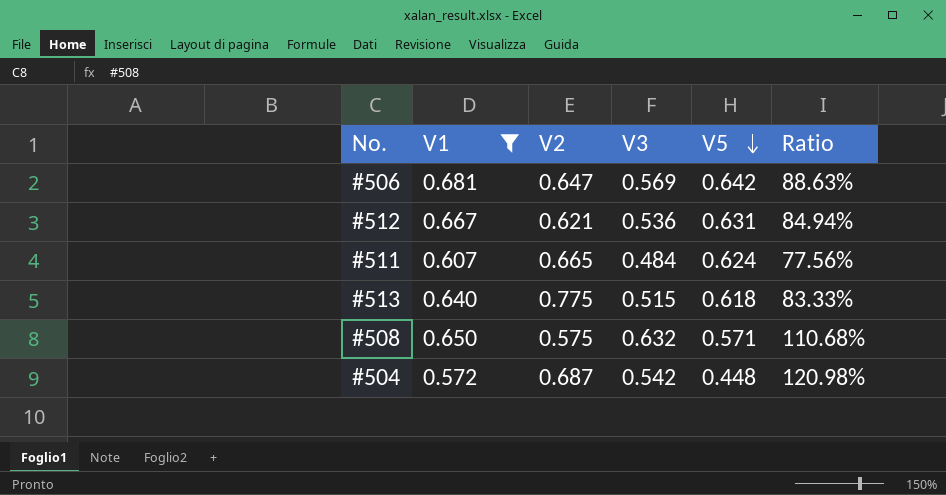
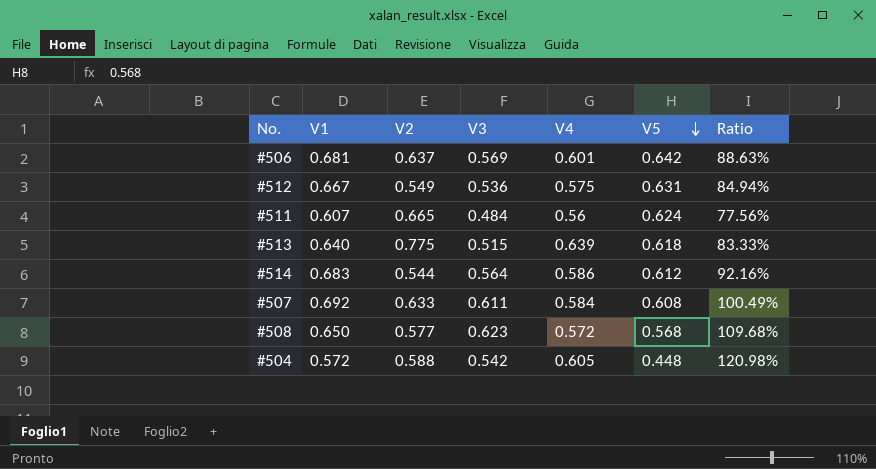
filter: V1 <= 0.681 -> none
column V4 | position: none -> 5
#506 | V2: 0.647 -> 0.637
#512 | V2: 0.621 -> 0.549
#508 | V2: 0.575 -> 0.577
#508 | V3: 0.632 -> 0.623
#508 | V5: 0.571 -> 0.568
#508 | Ratio: 110.68% -> 109.68%
#504 | V2: 0.687 -> 0.588

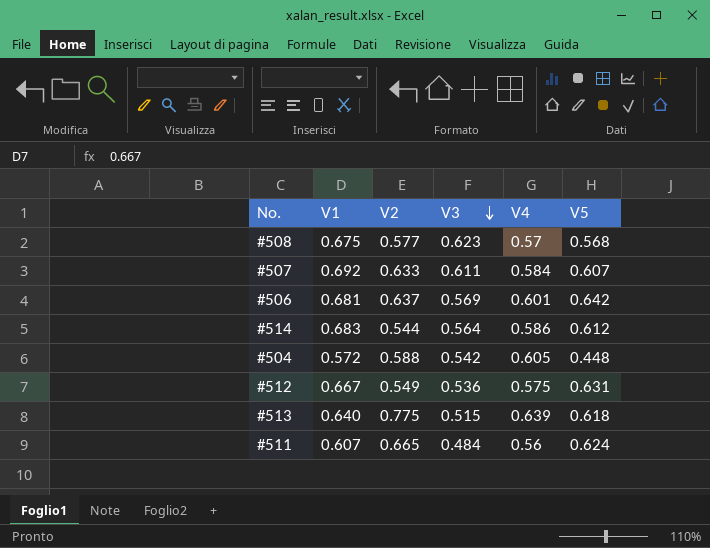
row order: V5 descending -> V3 descending
column Ratio | formula: [V3] / [V5] -> none
#508 | V1: 0.650 -> 0.675
#508 | V4: 0.572 -> 0.57
#507 | V5: 0.608 -> 0.607

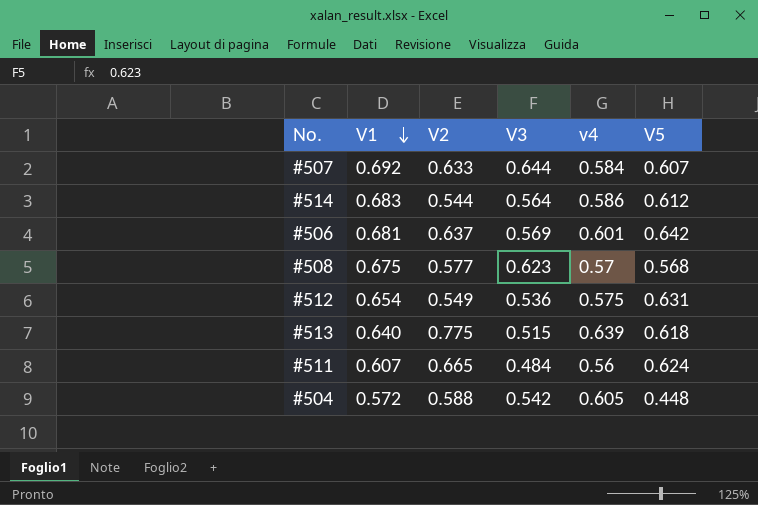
row order: V3 descending -> V1 descending
column name: V4 -> v4
#507 | V3: 0.611 -> 0.644
#512 | V1: 0.667 -> 0.654

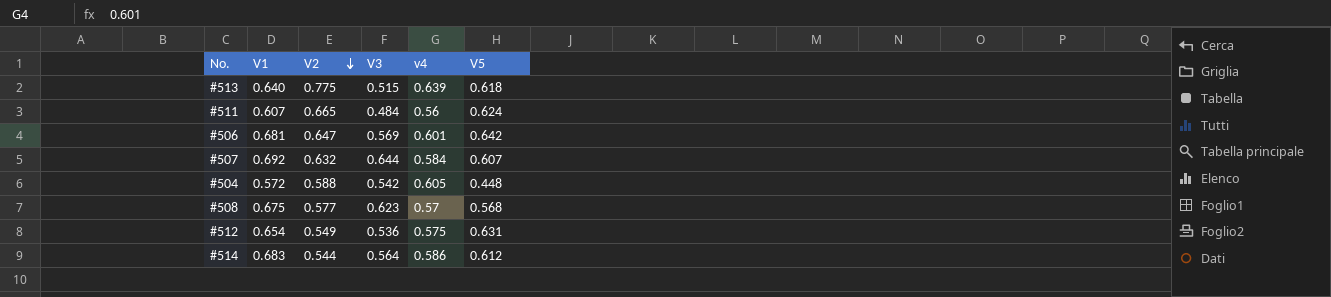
row order: V1 descending -> V2 descending
#506 | V2: 0.637 -> 0.647
#507 | V2: 0.633 -> 0.632

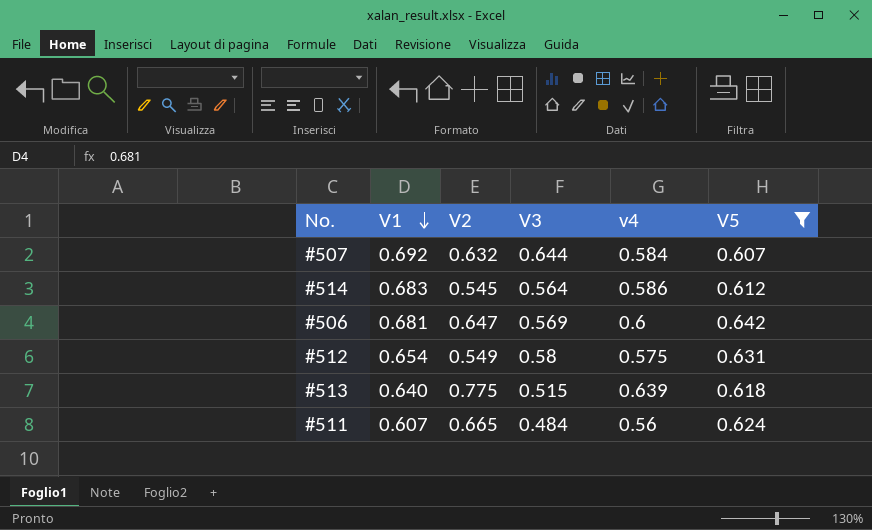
filter: none -> V5 >= 0.607
row order: V2 descending -> V1 descending
#514 | V2: 0.544 -> 0.545
#506 | v4: 0.601 -> 0.6
#512 | V3: 0.536 -> 0.58

